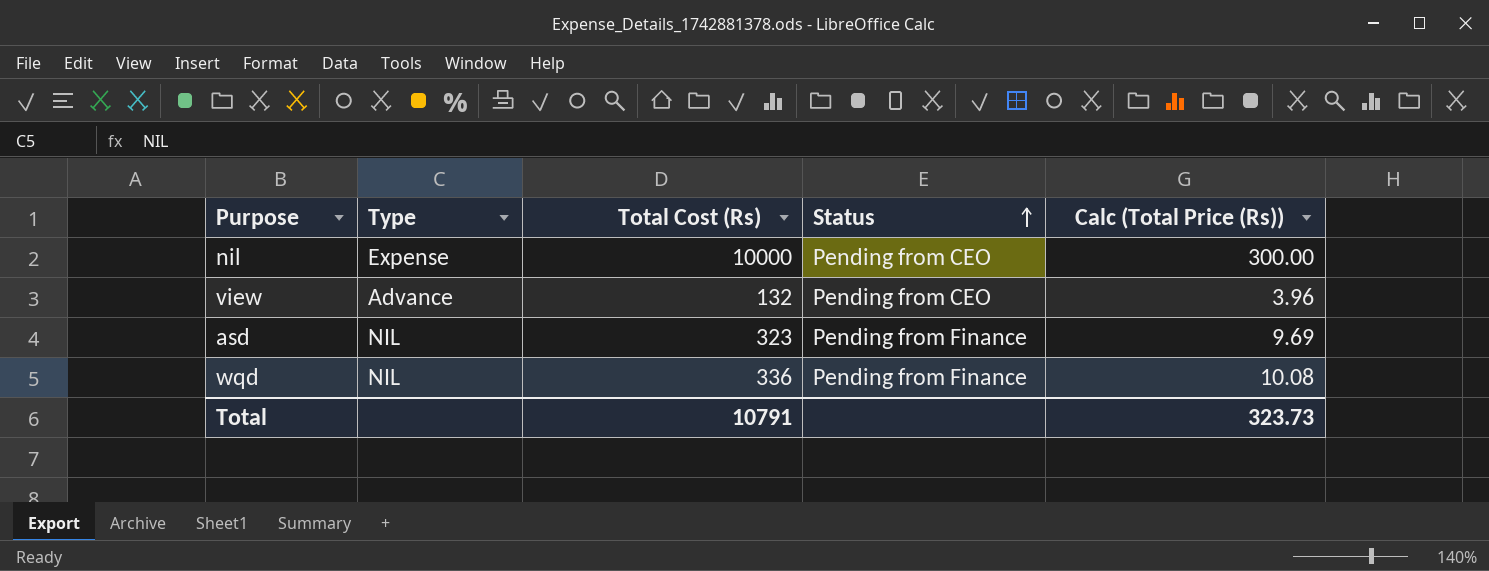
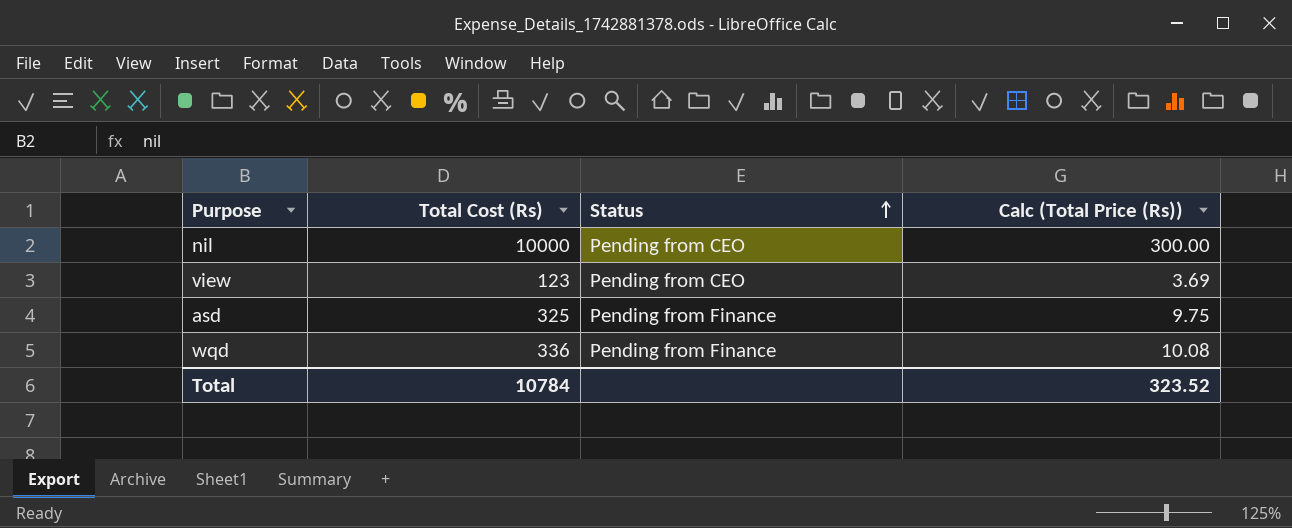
column Type | position: 2 -> none
view | Total Cost (Rs): 132 -> 123
view | Calc (Total Price (Rs)): 3.96 -> 3.69
asd | Total Cost (Rs): 323 -> 325
asd | Calc (Total Price (Rs)): 9.69 -> 9.75
Total | Total Cost (Rs): 10791 -> 10784
Total | Calc (Total Price (Rs)): 323.73 -> 323.52

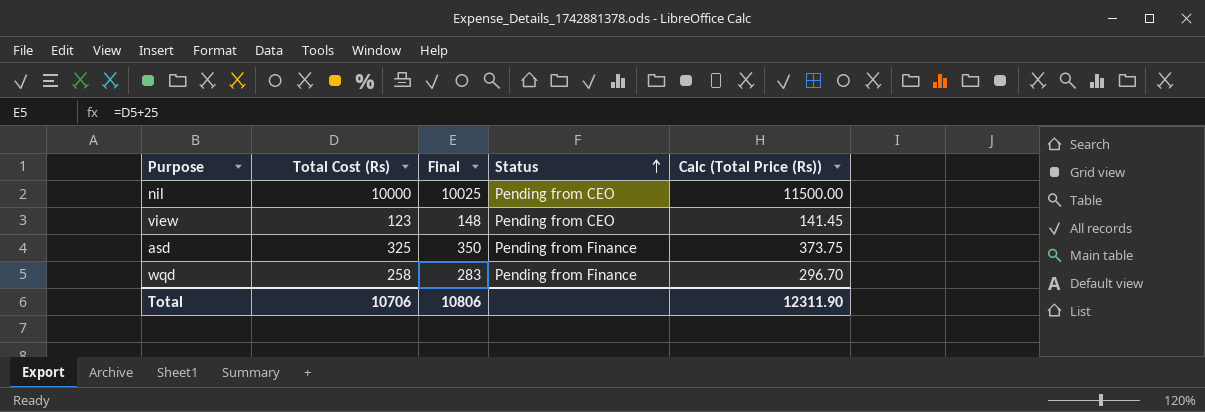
column Final | formula: none -> [Total Cost (Rs)] + 25
column Calc (Total Price (Rs)) | formula: [Total Cost (Rs)] * 0.03 -> [Total Cost (Rs)] * 1.15
wqd | Total Cost (Rs): 336 -> 258
Total | Total Cost (Rs): 10784 -> 10706
Total | Calc (Total Price (Rs)): 323.52 -> 12311.90

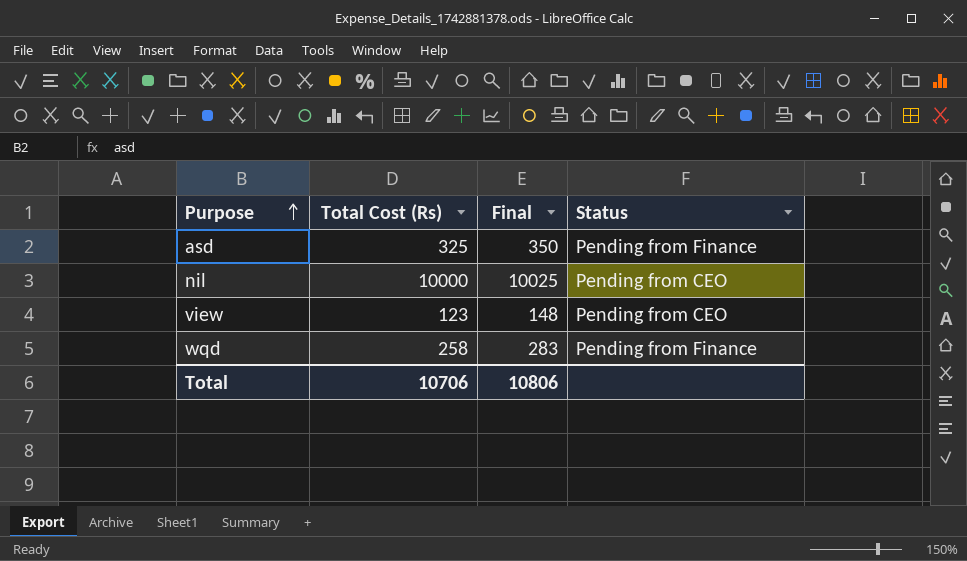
row order: Status ascending -> Purpose ascending
column Calc (Total Price (Rs)) | formula: [Total Cost (Rs)] * 1.15 -> none

